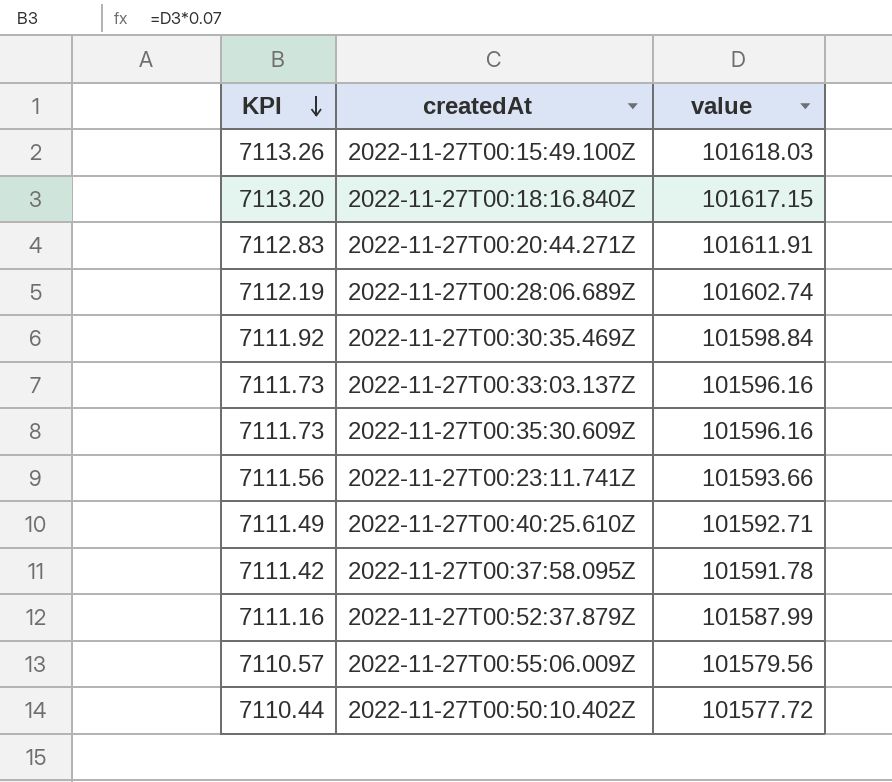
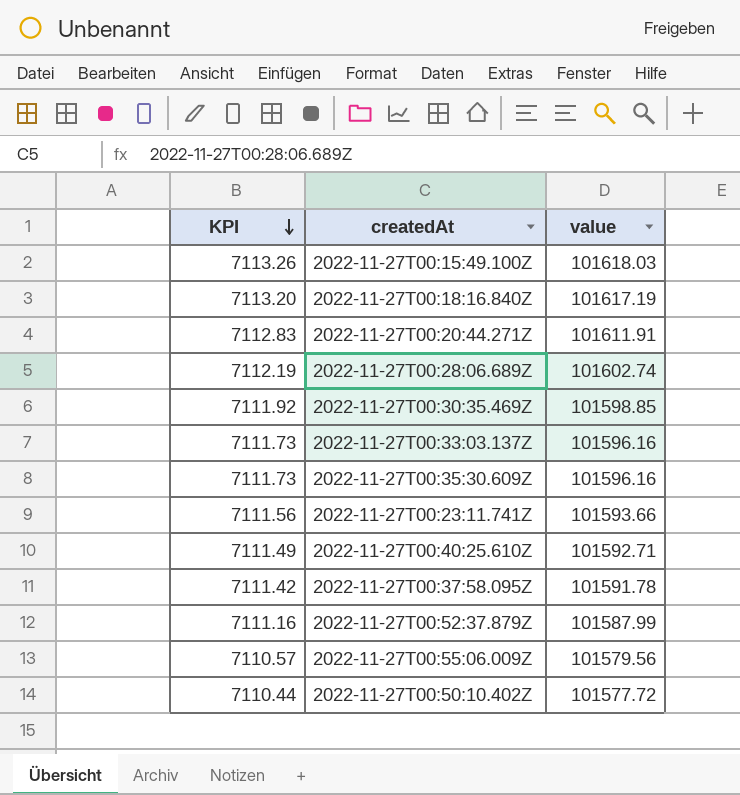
2022-11-27T00:18:16.840Z | value: 101617.15 -> 101617.19
2022-11-27T00:30:35.469Z | value: 101598.84 -> 101598.85

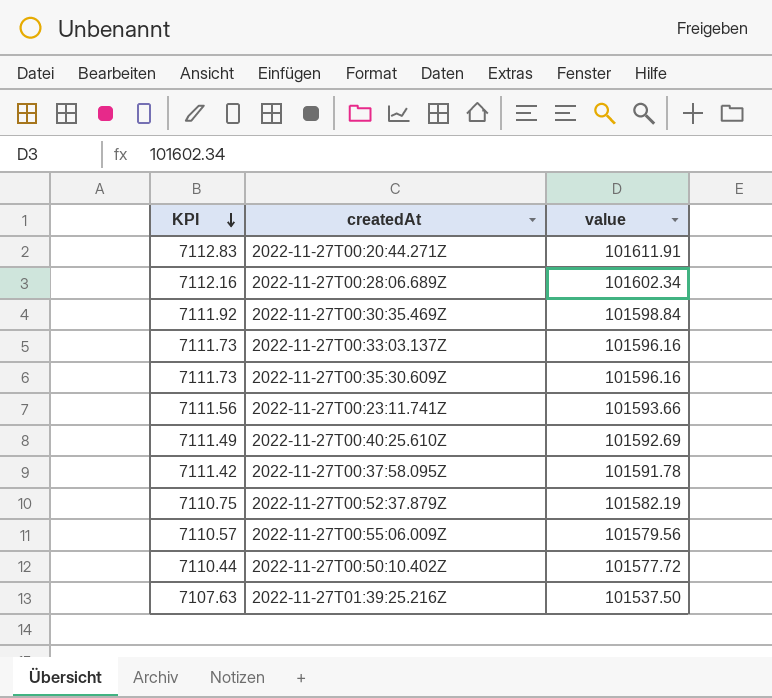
row 2022-11-27T00:15:49.100Z: 7113.26 | 101618.03 -> none
row 2022-11-27T00:18:16.840Z: 7113.20 | 101617.19 -> none
2022-11-27T00:28:06.689Z | KPI: 7112.19 -> 7112.16
2022-11-27T00:28:06.689Z | value: 101602.74 -> 101602.34
2022-11-27T00:30:35.469Z | value: 101598.85 -> 101598.84
2022-11-27T00:40:25.610Z | value: 101592.71 -> 101592.69
2022-11-27T00:52:37.879Z | KPI: 7111.16 -> 7110.75
2022-11-27T00:52:37.879Z | value: 101587.99 -> 101582.19
row 2022-11-27T01:39:25.216Z: none -> 7107.63 | 101537.50

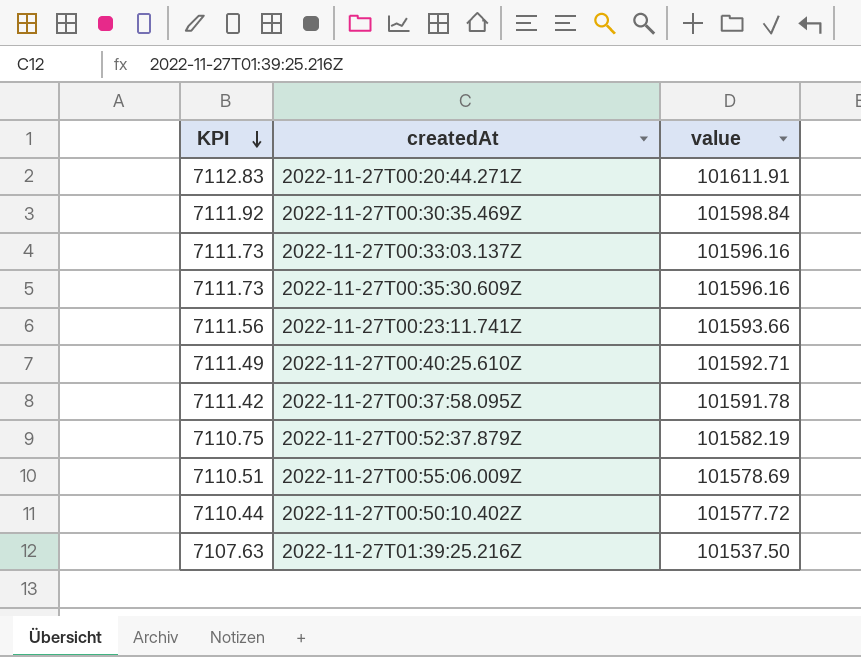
row 2022-11-27T00:28:06.689Z: 7112.16 | 101602.34 -> none
2022-11-27T00:40:25.610Z | value: 101592.69 -> 101592.71
2022-11-27T00:55:06.009Z | KPI: 7110.57 -> 7110.51
2022-11-27T00:55:06.009Z | value: 101579.56 -> 101578.69

